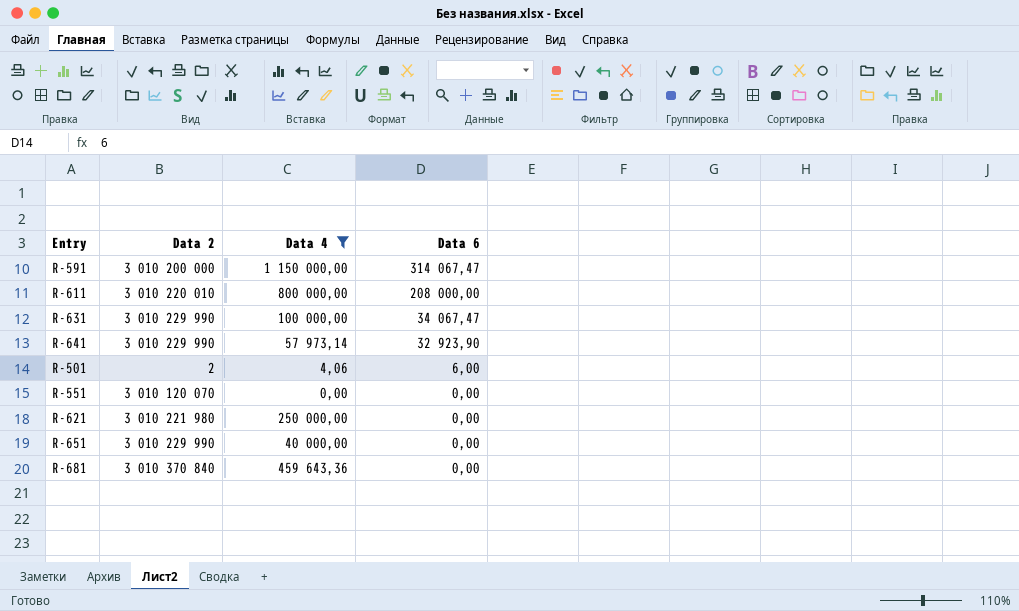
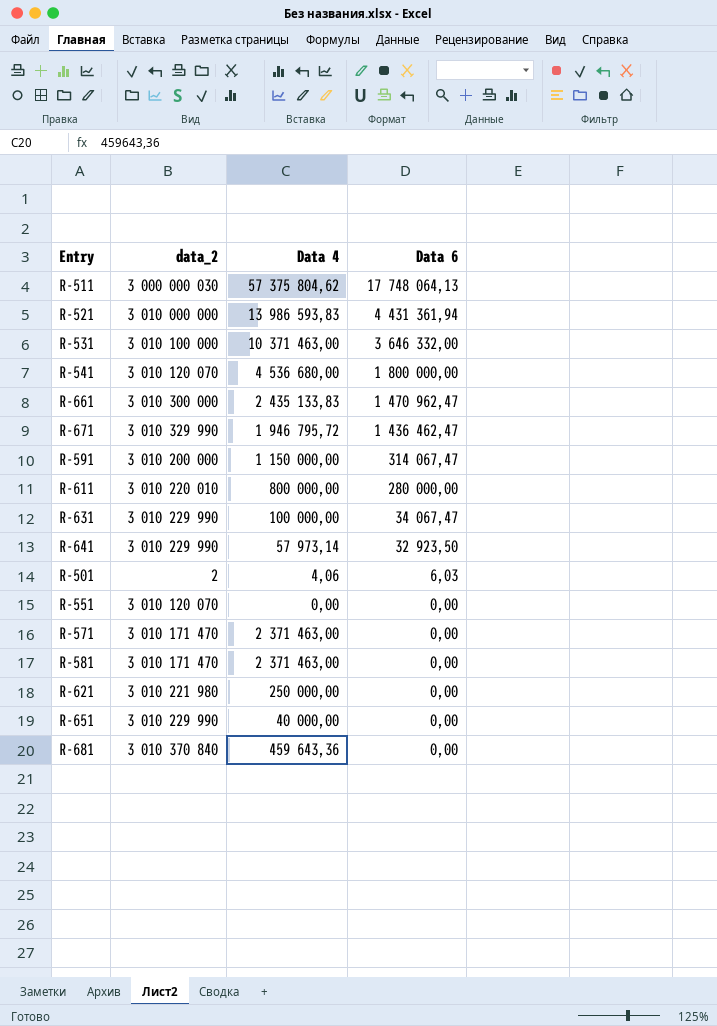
filter: Data 4 <= 1 150 000,00 -> none
column name: Data 2 -> data_2
R-611 | Data 6: 208 000,00 -> 280 000,00
R-641 | Data 6: 32 923,90 -> 32 923,50
R-501 | Data 6: 6,00 -> 6,03

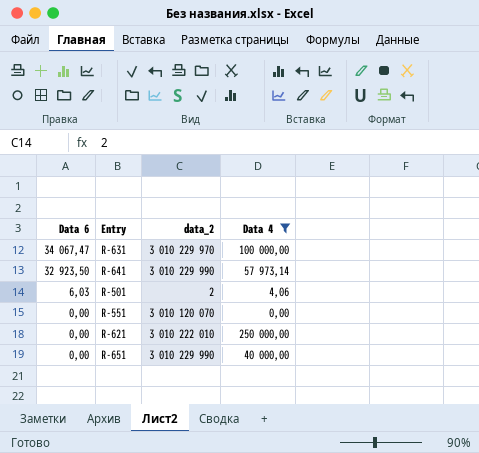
filter: none -> Data 4 <= 250 000,00
column Data 6 | position: 4 -> 1
R-631 | data_2: 3 010 229 990 -> 3 010 229 970
R-621 | data_2: 3 010 221 980 -> 3 010 222 010

